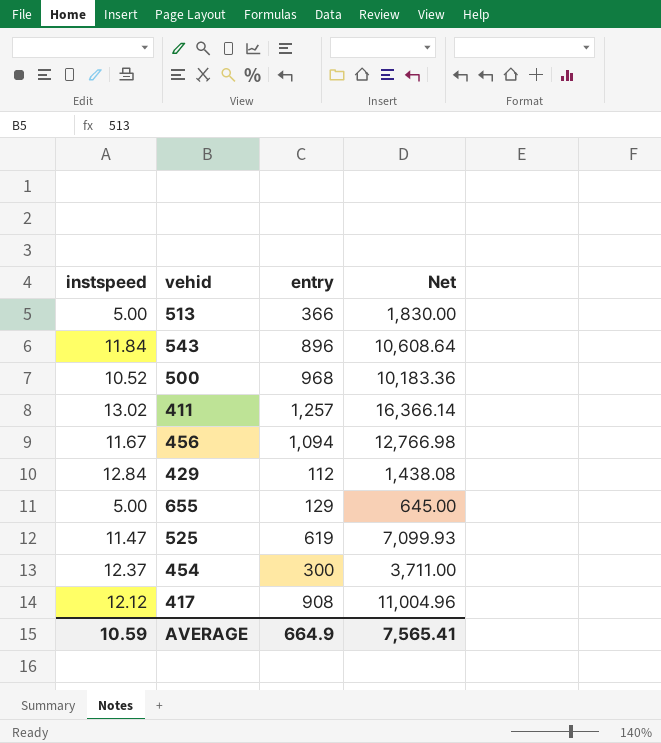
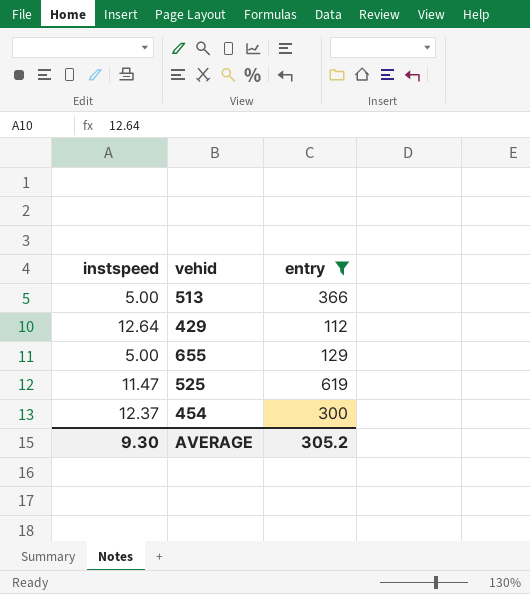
filter: none -> entry <= 619
column Net | formula: [instspeed] * [entry] -> none
429 | instspeed: 12.84 -> 12.64
AVERAGE | instspeed: 10.59 -> 9.30
AVERAGE | entry: 664.9 -> 305.2

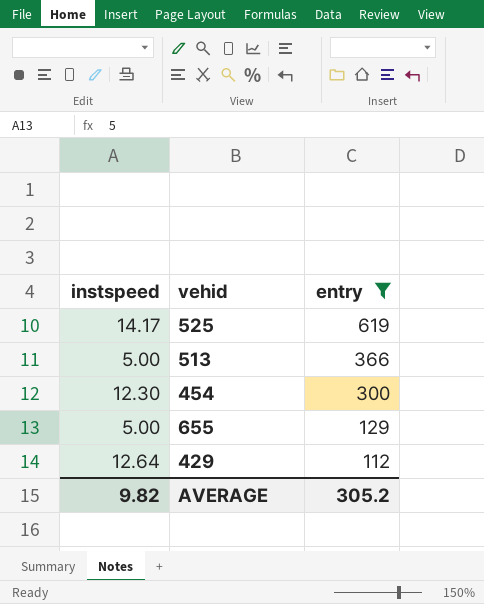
row order: none -> entry descending
525 | instspeed: 11.47 -> 14.17
454 | instspeed: 12.37 -> 12.30
AVERAGE | instspeed: 9.30 -> 9.82

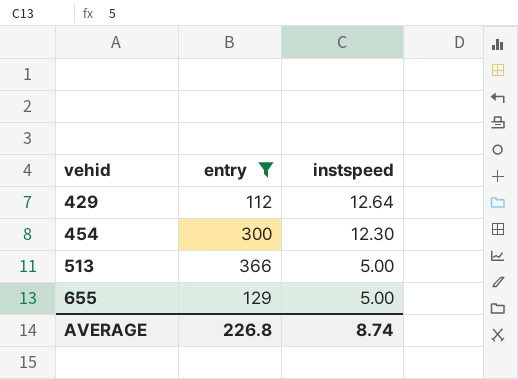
row order: entry descending -> vehid ascending
column instspeed | position: 1 -> 3
row 525: 14.17 | 619 -> none
AVERAGE | entry: 305.2 -> 226.8
AVERAGE | instspeed: 9.82 -> 8.74

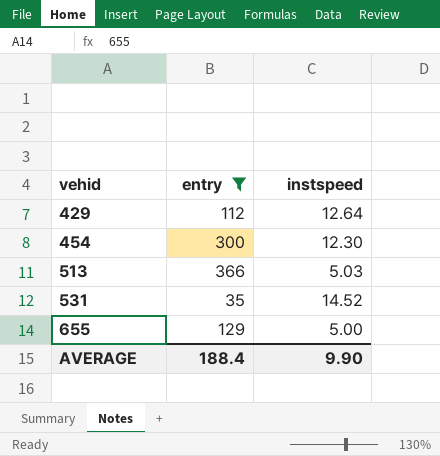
513 | instspeed: 5.00 -> 5.03
row 531: none -> 35 | 14.52
AVERAGE | entry: 226.8 -> 188.4
AVERAGE | instspeed: 8.74 -> 9.90

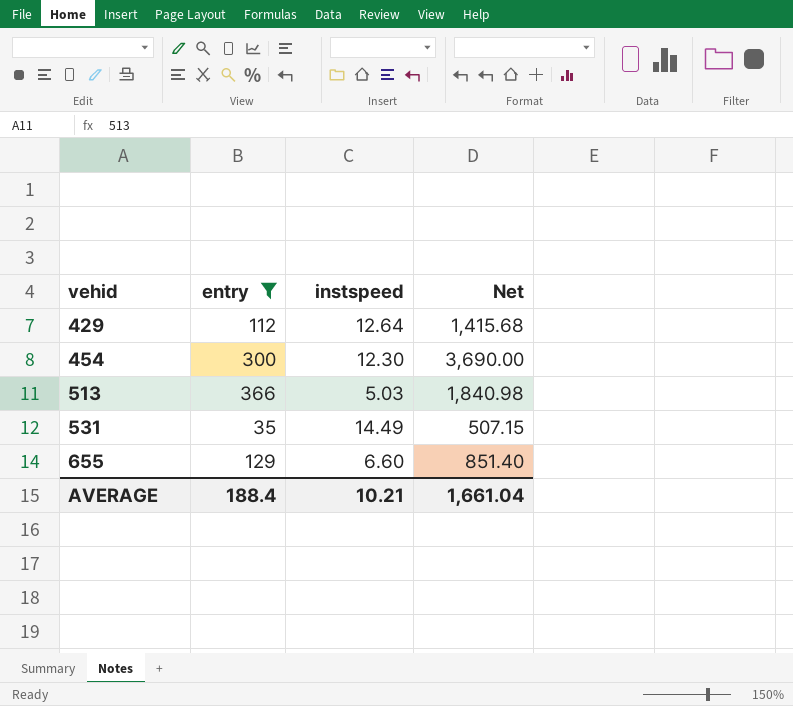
column Net | formula: none -> [entry] * [instspeed]
531 | instspeed: 14.52 -> 14.49
655 | instspeed: 5.00 -> 6.60
AVERAGE | instspeed: 9.90 -> 10.21

